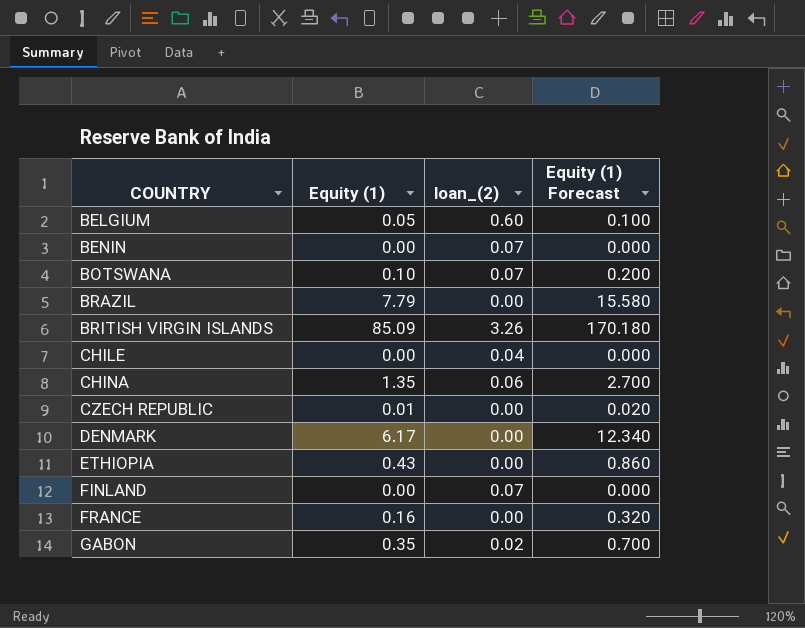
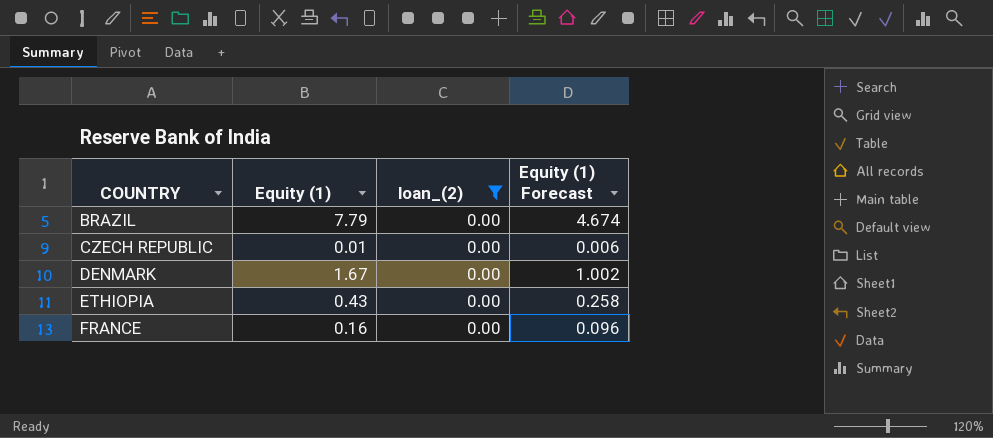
filter: none -> loan_(2) = 0.00
column Equity (1) Forecast | formula: [Equity (1)] * 2 -> [Equity (1)] * 0.6
DENMARK | Equity (1): 6.17 -> 1.67

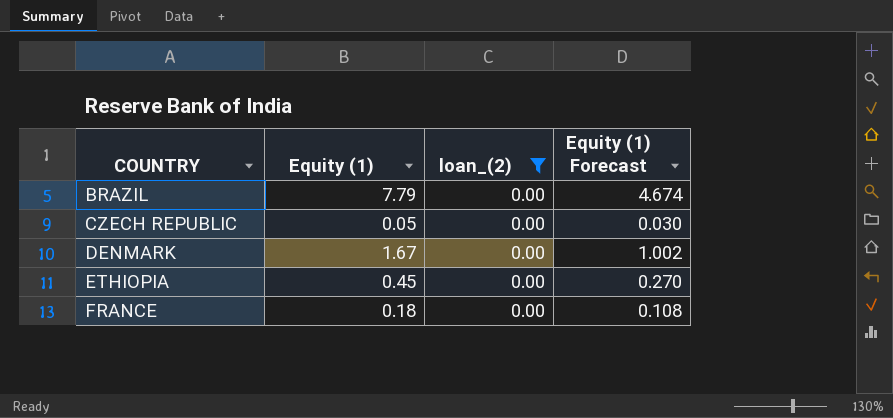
CZECH REPUBLIC | Equity (1): 0.01 -> 0.05
CZECH REPUBLIC | Equity (1) Forecast: 0.006 -> 0.030
ETHIOPIA | Equity (1): 0.43 -> 0.45
ETHIOPIA | Equity (1) Forecast: 0.258 -> 0.270
FRANCE | Equity (1): 0.16 -> 0.18
FRANCE | Equity (1) Forecast: 0.096 -> 0.108

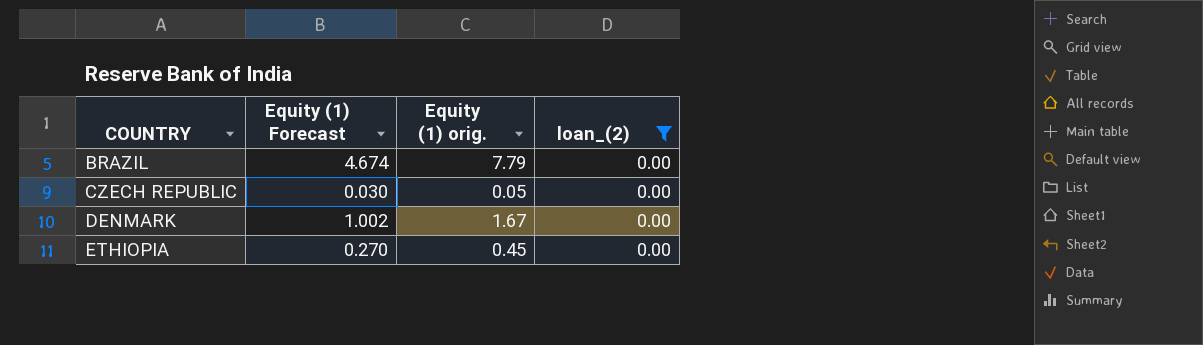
column Equity (1) Forecast | position: 4 -> 2
column name: Equity (1) -> Equity (1) orig.
row FRANCE: 0.18 | 0.00 | 0.108 -> none

